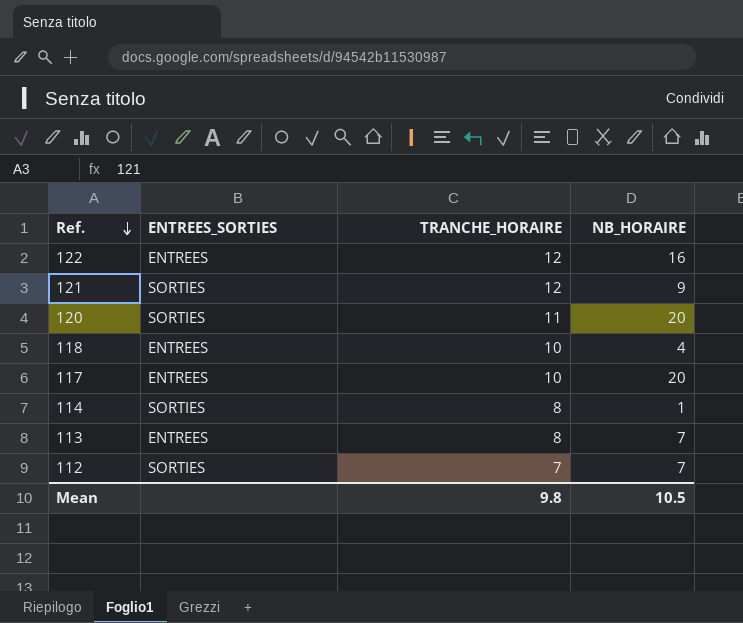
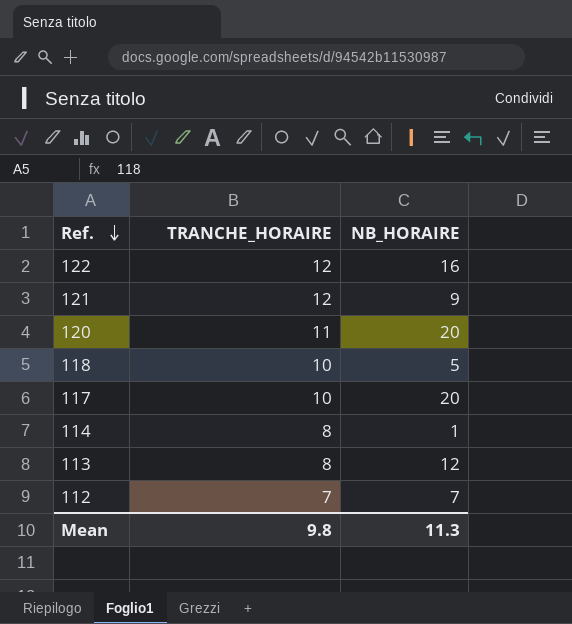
column ENTREES_SORTIES | position: 2 -> none
118 | NB_HORAIRE: 4 -> 5
113 | NB_HORAIRE: 7 -> 12
Mean | NB_HORAIRE: 10.5 -> 11.3

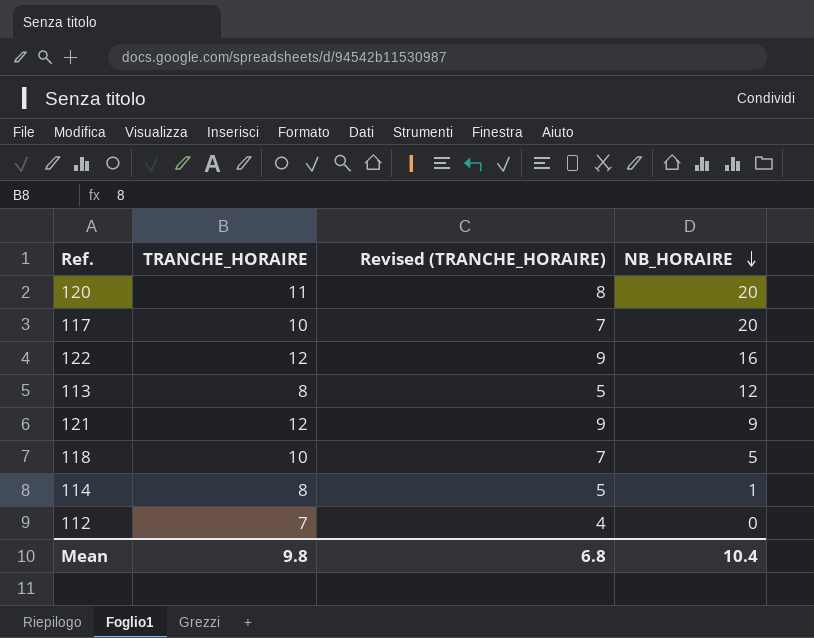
row order: Ref. descending -> NB_HORAIRE descending
column Revised (TRANCHE_HORAIRE) | formula: none -> [TRANCHE_HORAIRE] - 3
112 | NB_HORAIRE: 7 -> 0
Mean | NB_HORAIRE: 11.3 -> 10.4

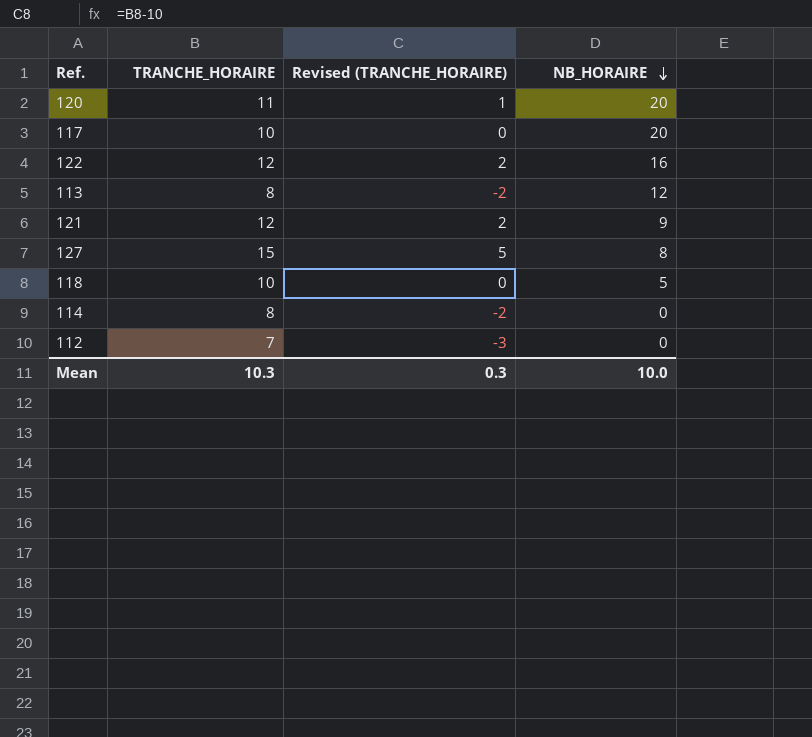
column Revised (TRANCHE_HORAIRE) | formula: [TRANCHE_HORAIRE] - 3 -> [TRANCHE_HORAIRE] - 10
row 127: none -> 15 | 5 | 8
114 | NB_HORAIRE: 1 -> 0
Mean | TRANCHE_HORAIRE: 9.8 -> 10.3
Mean | Revised (TRANCHE_HORAIRE): 6.8 -> 0.3
Mean | NB_HORAIRE: 10.4 -> 10.0

